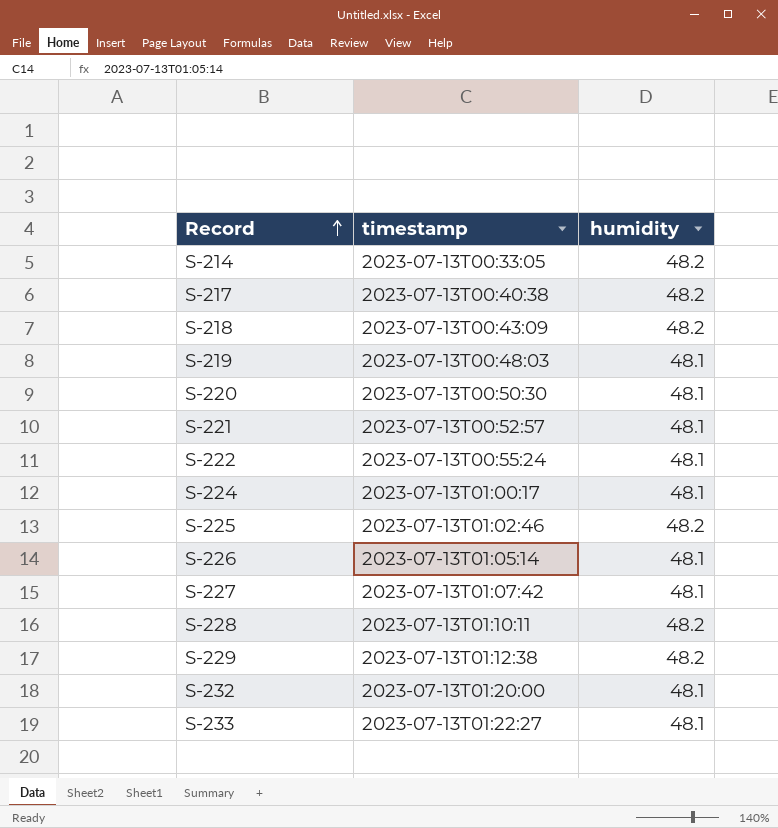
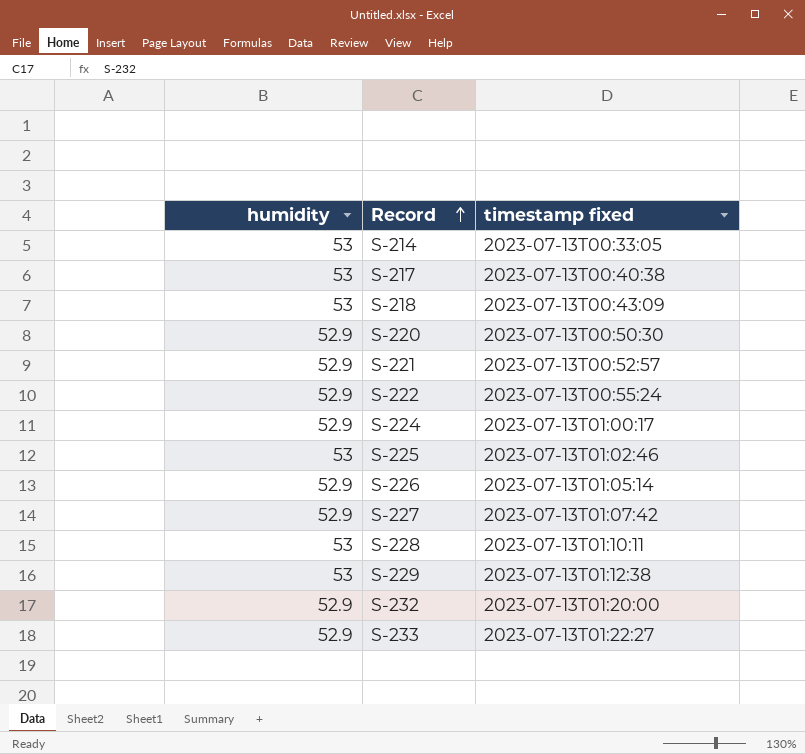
column humidity | position: 3 -> 1
column name: timestamp -> timestamp fixed
row S-219: 2023-07-13T00:48:03 | 48.1 -> none
S-214 | humidity: 48.2 -> 53
S-217 | humidity: 48.2 -> 53
S-218 | humidity: 48.2 -> 53
S-220 | humidity: 48.1 -> 52.9
S-221 | humidity: 48.1 -> 52.9
S-222 | humidity: 48.1 -> 52.9
S-224 | humidity: 48.1 -> 52.9
S-225 | humidity: 48.2 -> 53
S-226 | humidity: 48.1 -> 52.9
S-227 | humidity: 48.1 -> 52.9
S-228 | humidity: 48.2 -> 53
S-229 | humidity: 48.2 -> 53
S-232 | humidity: 48.1 -> 52.9
S-233 | humidity: 48.1 -> 52.9

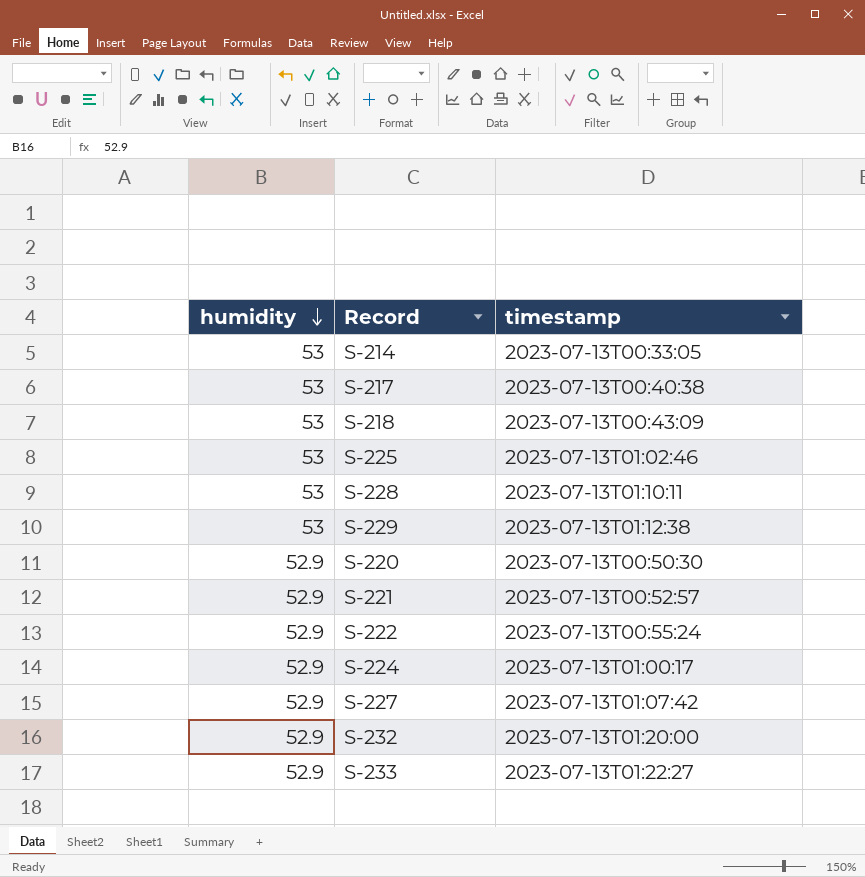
row order: Record ascending -> humidity descending
column name: timestamp fixed -> timestamp
row S-226: 52.9 | 2023-07-13T01:05:14 -> none

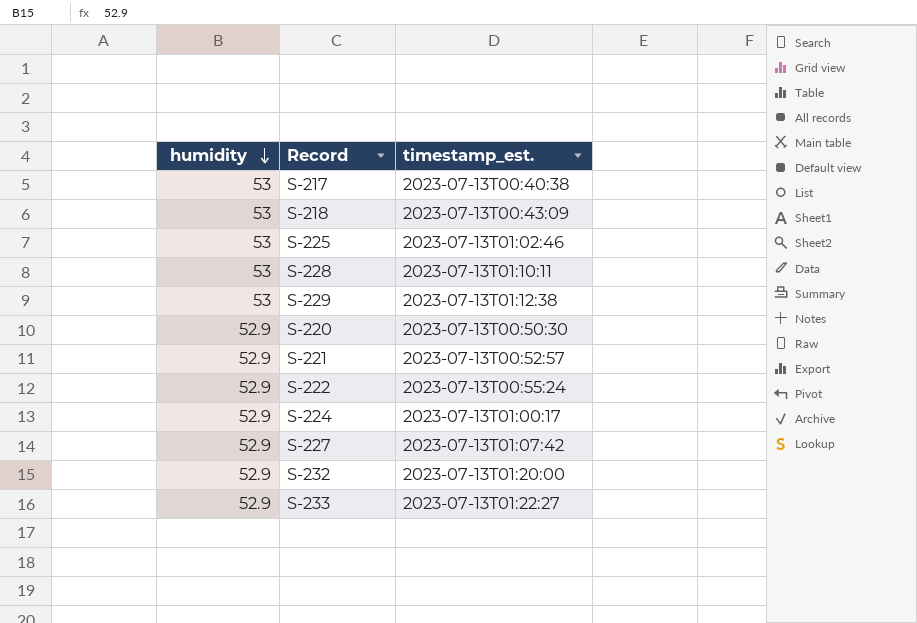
column name: timestamp -> timestamp_est.
row S-214: 53 | 2023-07-13T00:33:05 -> none

